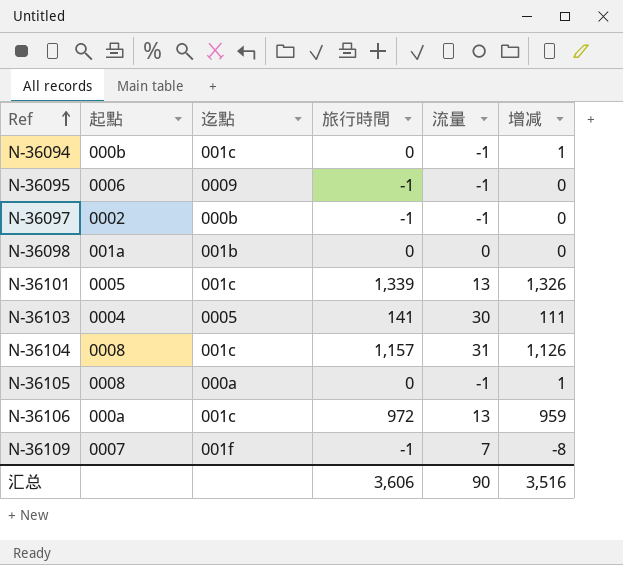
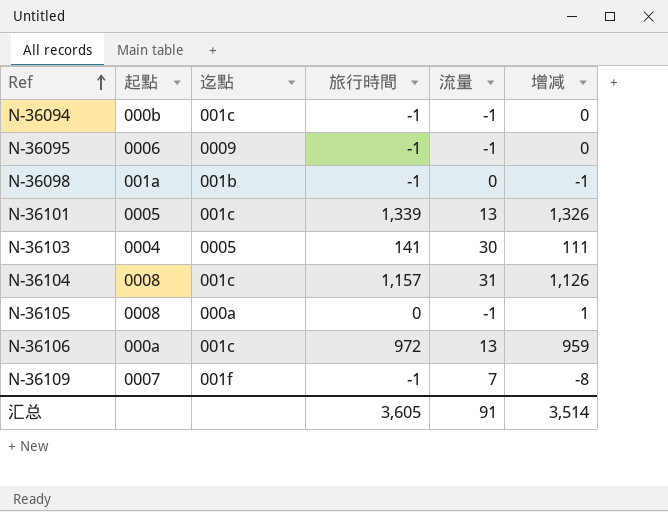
row N-36097: 0002 | 000b | -1 | -1 | 0 -> none
N-36094 | 旅行時間: 0 -> -1
N-36094 | 增减: 1 -> 0
N-36098 | 旅行時間: 0 -> -1
N-36098 | 增减: 0 -> -1
汇总 | 旅行時間: 3,606 -> 3,605
汇总 | 流量: 90 -> 91
汇总 | 增减: 3,516 -> 3,514

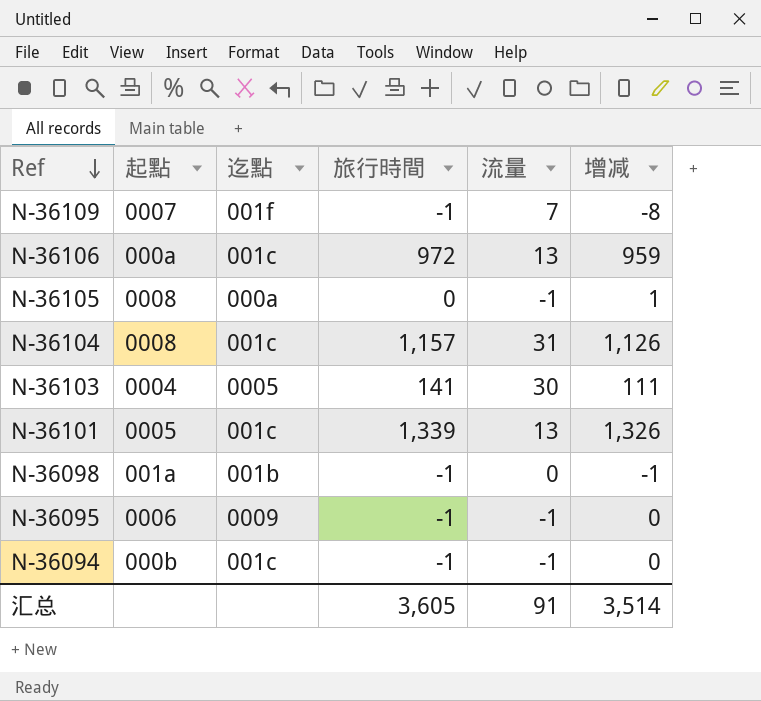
row order: Ref ascending -> Ref descending

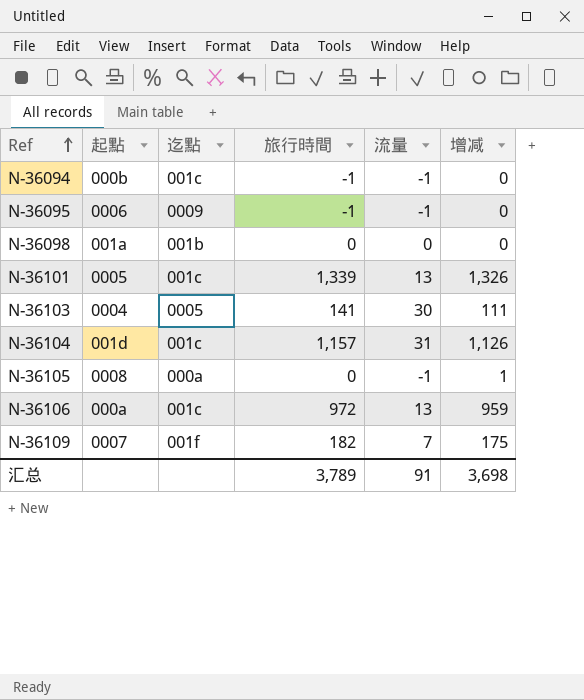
row order: Ref descending -> Ref ascending
N-36098 | 旅行時間: -1 -> 0
N-36098 | 增减: -1 -> 0
N-36104 | 起點: 0008 -> 001d
N-36109 | 旅行時間: -1 -> 182
N-36109 | 增减: -8 -> 175
汇总 | 旅行時間: 3,605 -> 3,789
汇总 | 增减: 3,514 -> 3,698

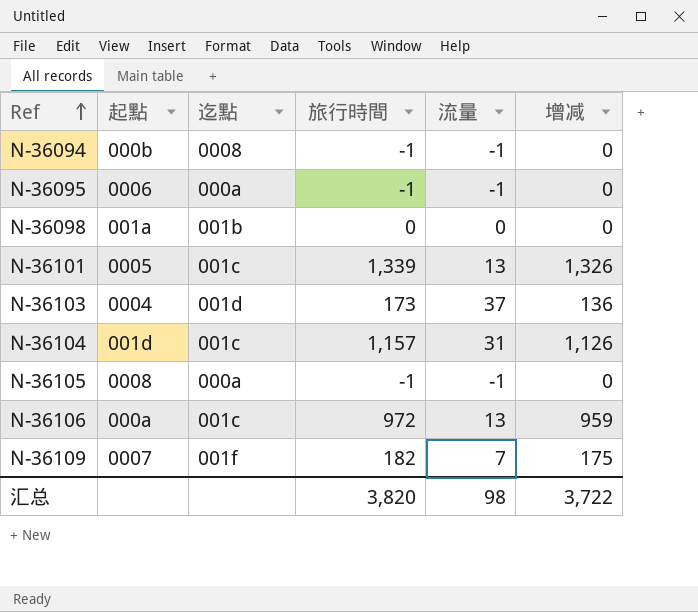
N-36094 | 迄點: 001c -> 0008
N-36095 | 迄點: 0009 -> 000a
N-36103 | 迄點: 0005 -> 001d
N-36103 | 旅行時間: 141 -> 173
N-36103 | 流量: 30 -> 37
N-36103 | 增减: 111 -> 136
N-36105 | 旅行時間: 0 -> -1
N-36105 | 增减: 1 -> 0
汇总 | 旅行時間: 3,789 -> 3,820
汇总 | 流量: 91 -> 98
汇总 | 增减: 3,698 -> 3,722

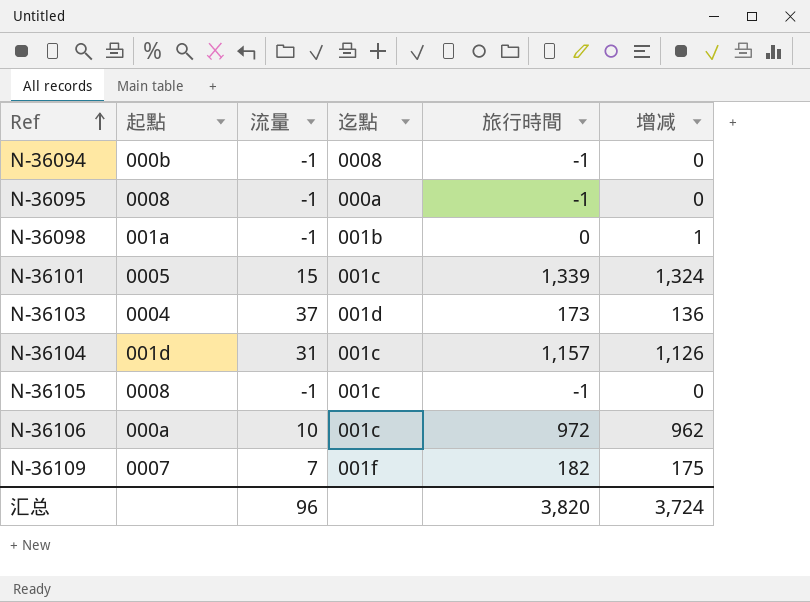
column 流量 | position: 5 -> 3
N-36095 | 起點: 0006 -> 0008
N-36098 | 流量: 0 -> -1
N-36098 | 增减: 0 -> 1
N-36101 | 流量: 13 -> 15
N-36101 | 增减: 1,326 -> 1,324
N-36105 | 迄點: 000a -> 001c
N-36106 | 流量: 13 -> 10
N-36106 | 增减: 959 -> 962
汇总 | 流量: 98 -> 96
汇总 | 增减: 3,722 -> 3,724

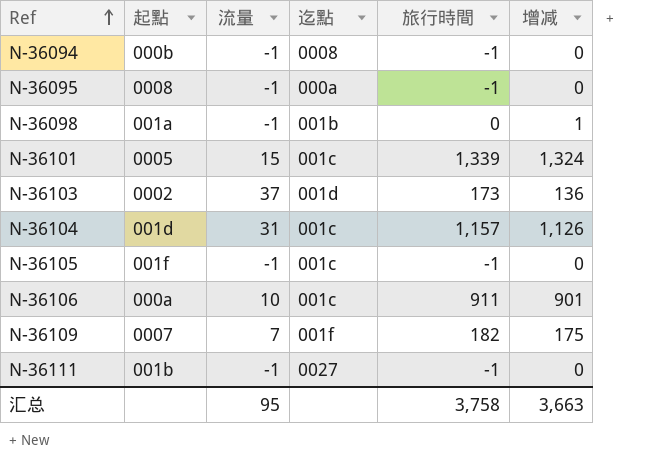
N-36103 | 起點: 0004 -> 0002
N-36105 | 起點: 0008 -> 001f
N-36106 | 旅行時間: 972 -> 911
N-36106 | 增减: 962 -> 901
row N-36111: none -> 001b | -1 | 0027 | -1 | 0
汇总 | 流量: 96 -> 95
汇总 | 旅行時間: 3,820 -> 3,758
汇总 | 增减: 3,724 -> 3,663

